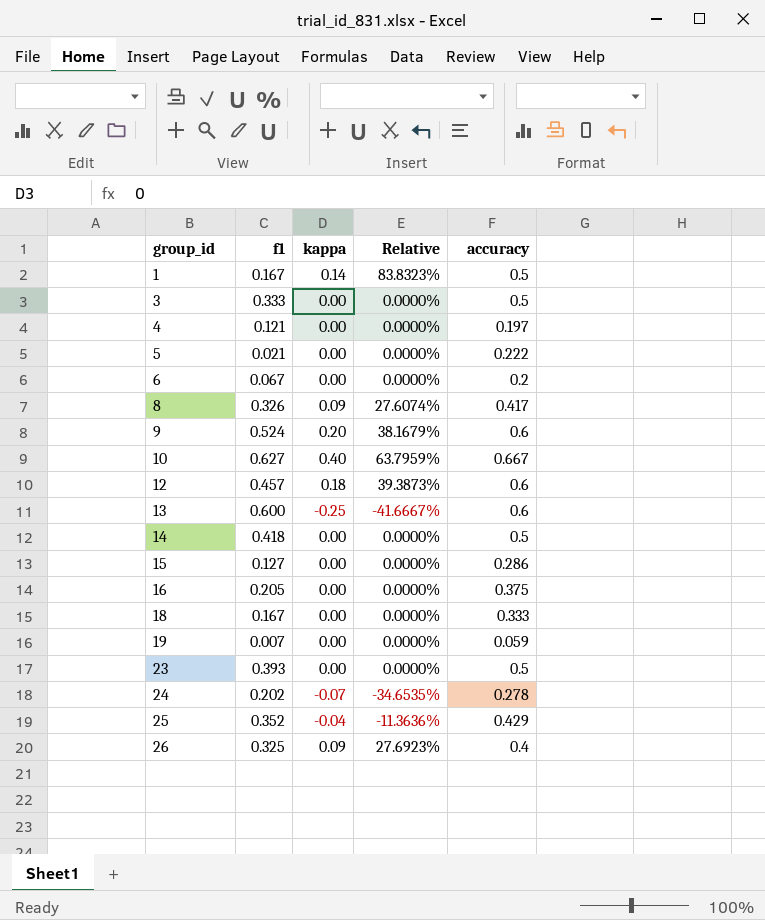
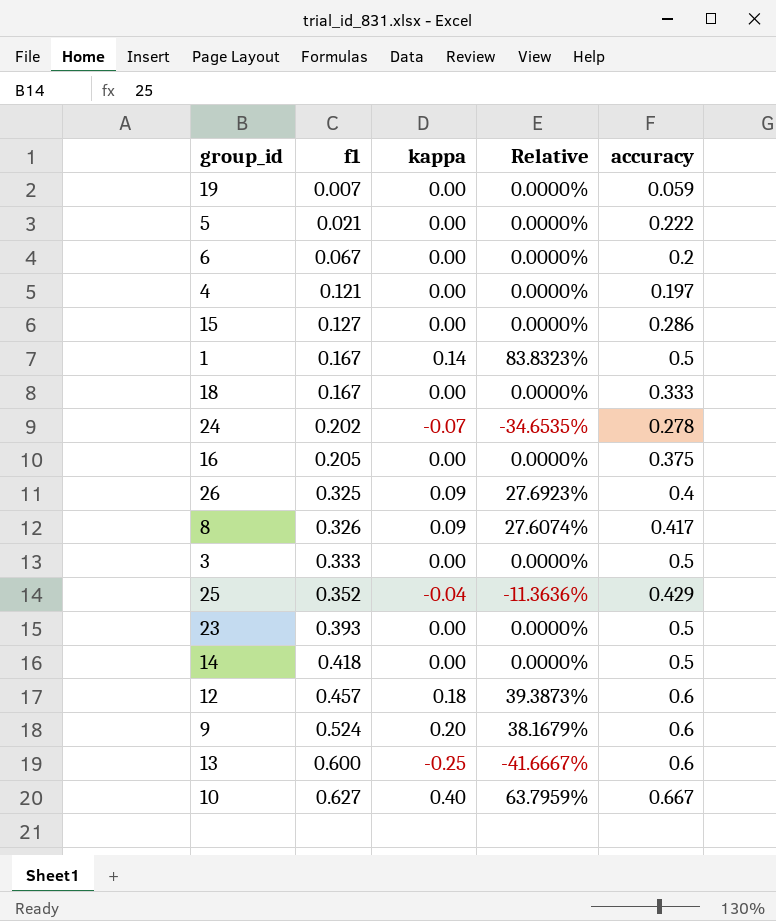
row order: group_id ascending -> f1 ascending

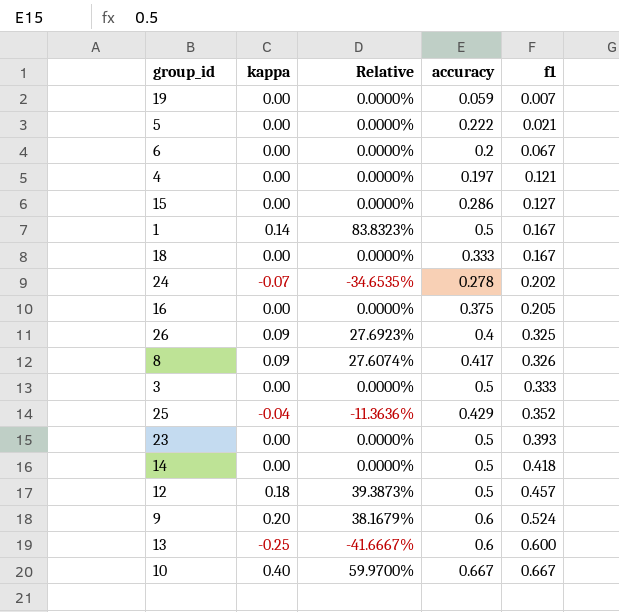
column f1 | position: 2 -> 5
12 | accuracy: 0.6 -> 0.5
10 | Relative: 63.7959% -> 59.9700%
10 | f1: 0.627 -> 0.667

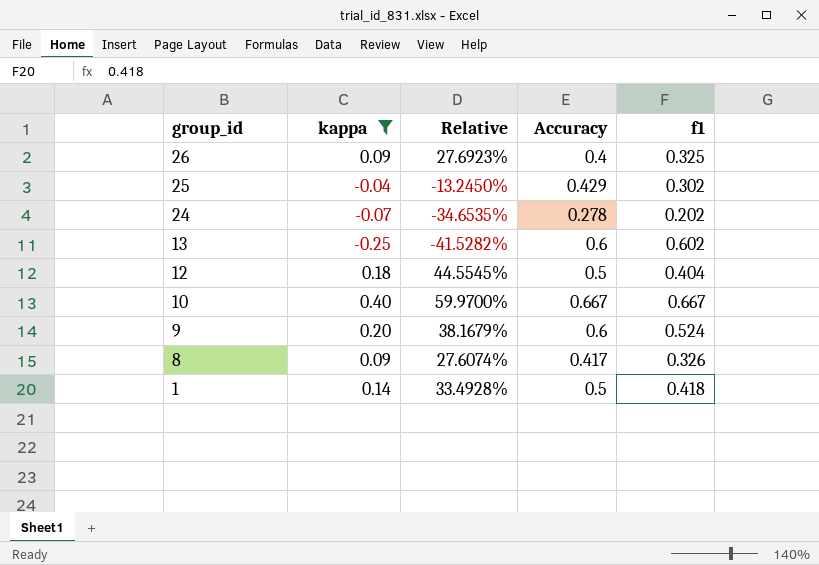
filter: none -> kappa != 0.00
row order: f1 ascending -> group_id descending
column name: accuracy -> Accuracy
25 | Relative: -11.3636% -> -13.2450%
25 | f1: 0.352 -> 0.302
13 | Relative: -41.6667% -> -41.5282%
13 | f1: 0.600 -> 0.602
12 | Relative: 39.3873% -> 44.5545%
12 | f1: 0.457 -> 0.404
1 | Relative: 83.8323% -> 33.4928%
1 | f1: 0.167 -> 0.418

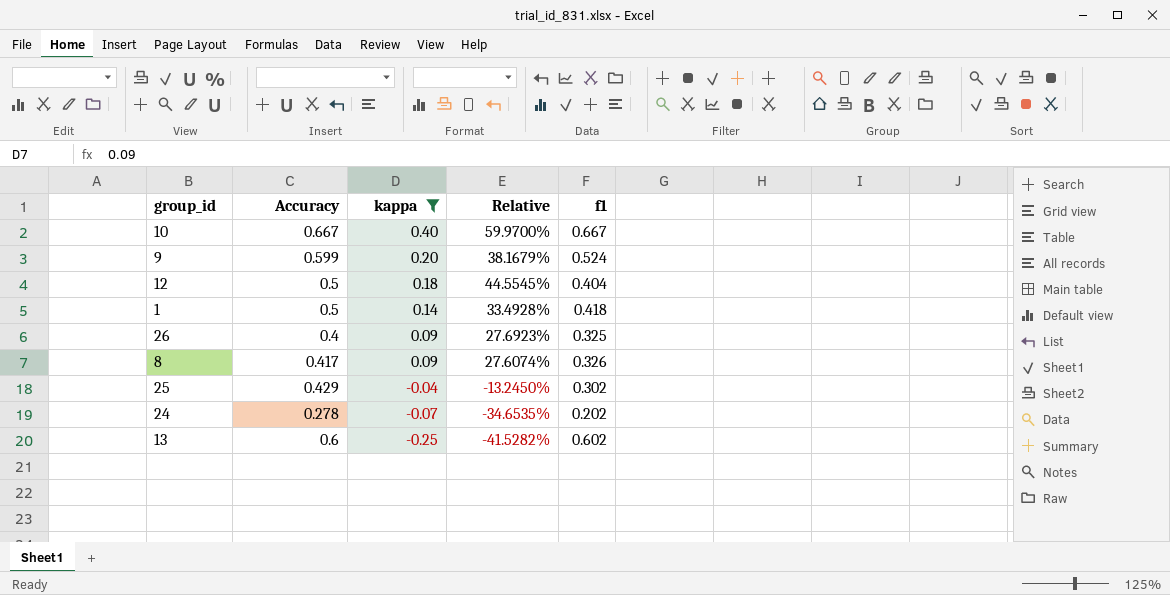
row order: group_id descending -> kappa descending
column Accuracy | position: 4 -> 2
9 | Accuracy: 0.6 -> 0.599

